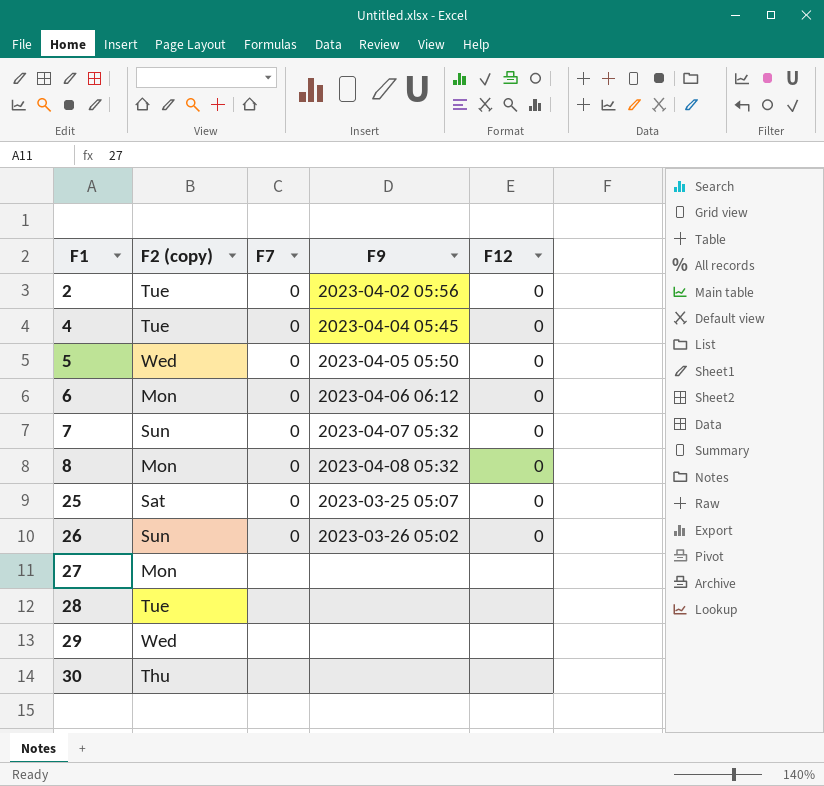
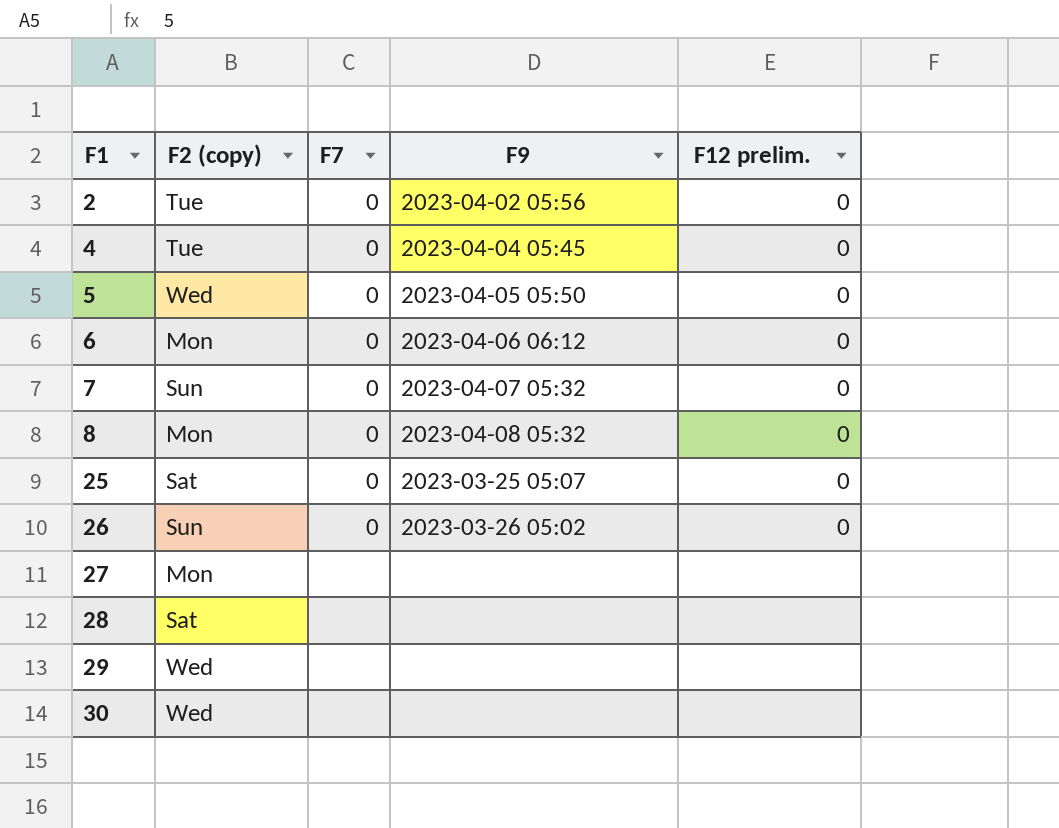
column name: F12 -> F12 prelim.
28 | F2 (copy): Tue -> Sat
30 | F2 (copy): Thu -> Wed

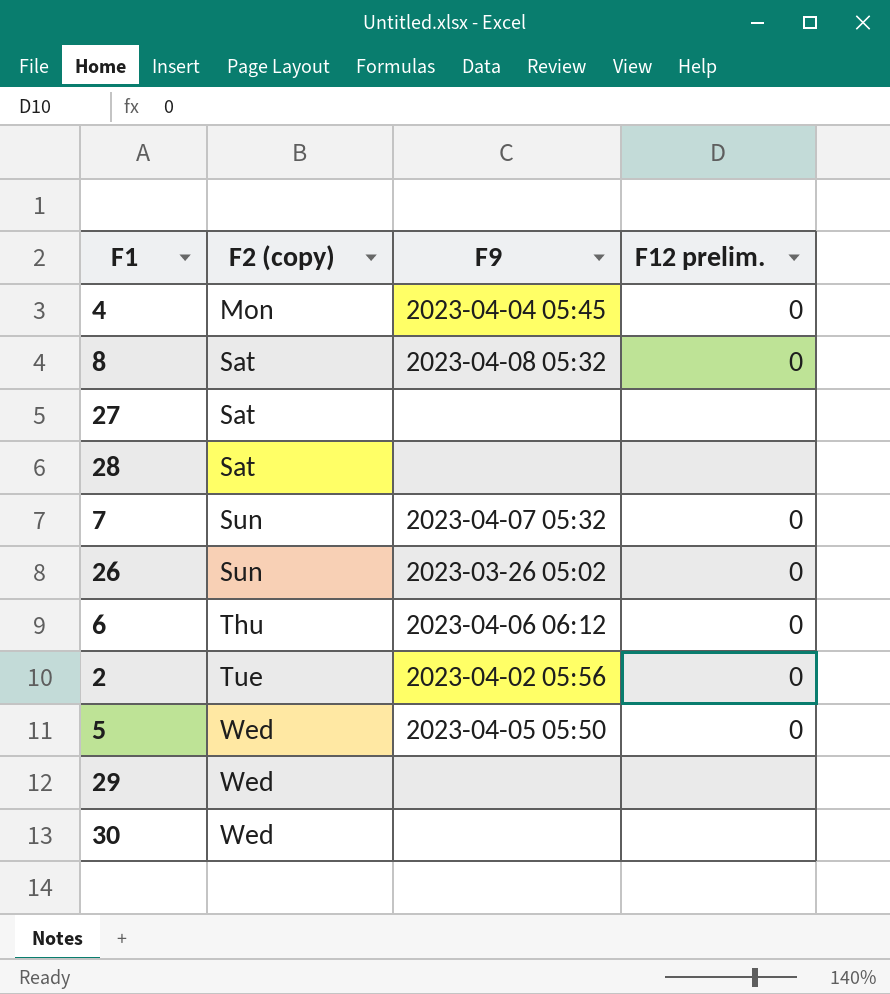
row order: F1 ascending -> F2 (copy) ascending
column F7 | position: 3 -> none
row 25: Sat | 0 | 2023-03-25 05:07 | 0 -> none
4 | F2 (copy): Tue -> Mon
8 | F2 (copy): Mon -> Sat
27 | F2 (copy): Mon -> Sat
6 | F2 (copy): Mon -> Thu

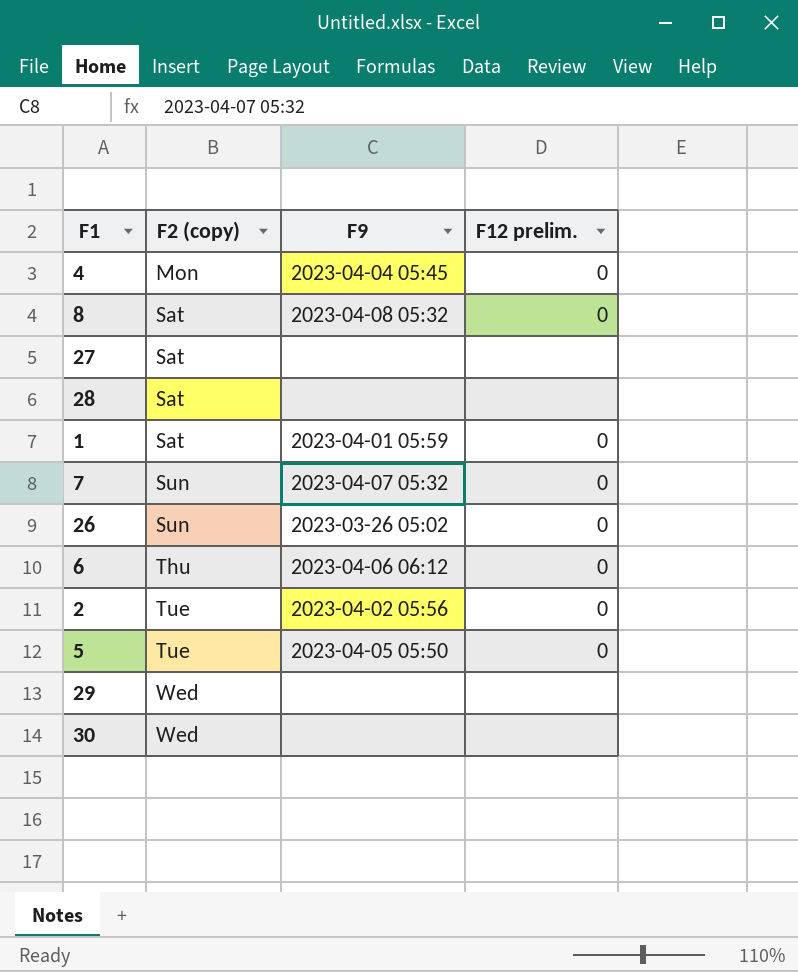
row 1: none -> Sat | 2023-04-01 05:59 | 0
5 | F2 (copy): Wed -> Tue

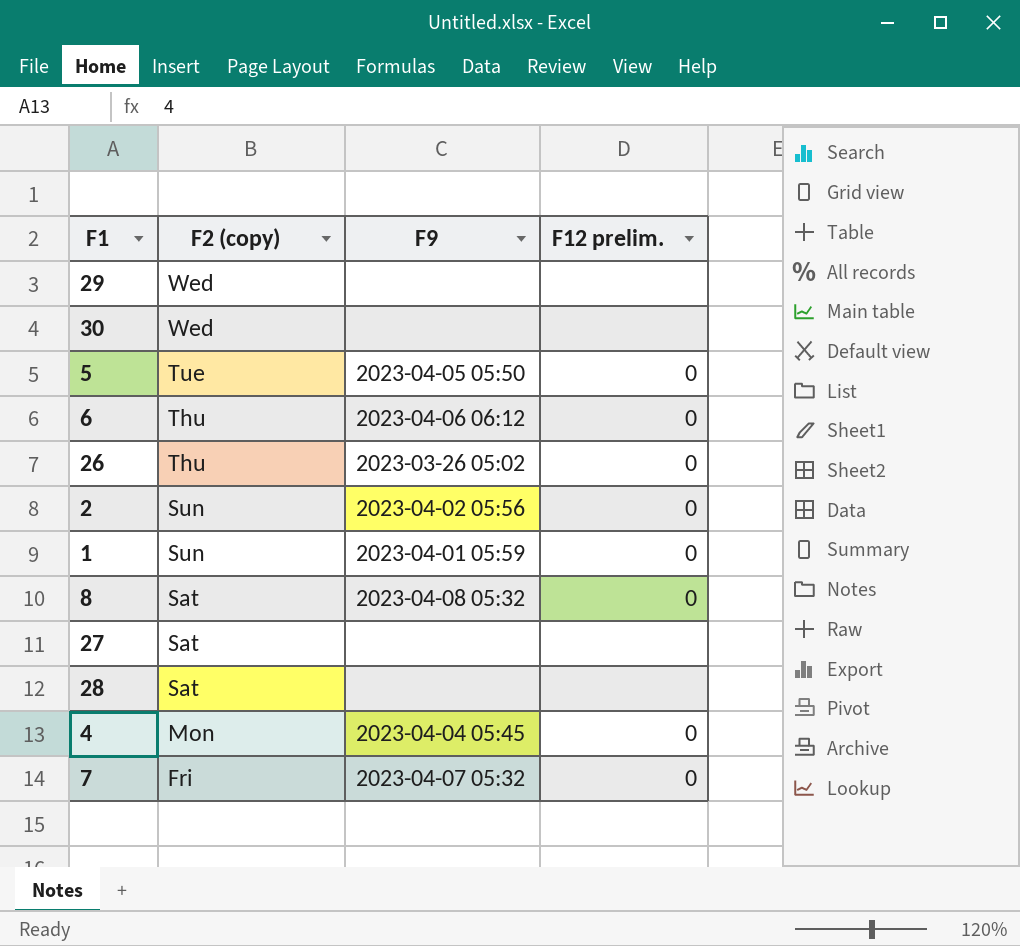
row order: F2 (copy) ascending -> F2 (copy) descending
26 | F2 (copy): Sun -> Thu
2 | F2 (copy): Tue -> Sun
1 | F2 (copy): Sat -> Sun
7 | F2 (copy): Sun -> Fri

